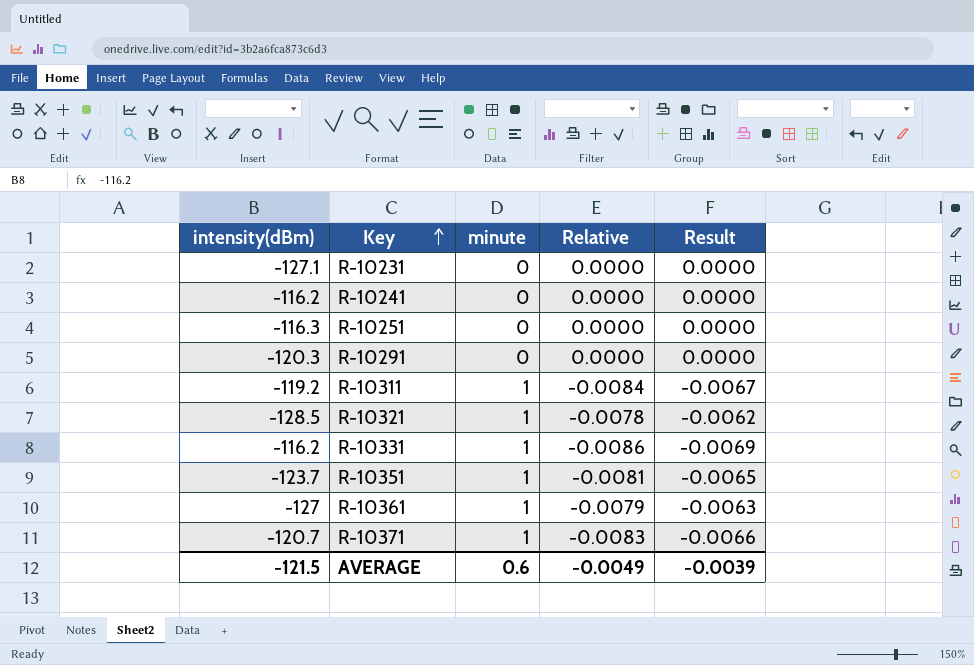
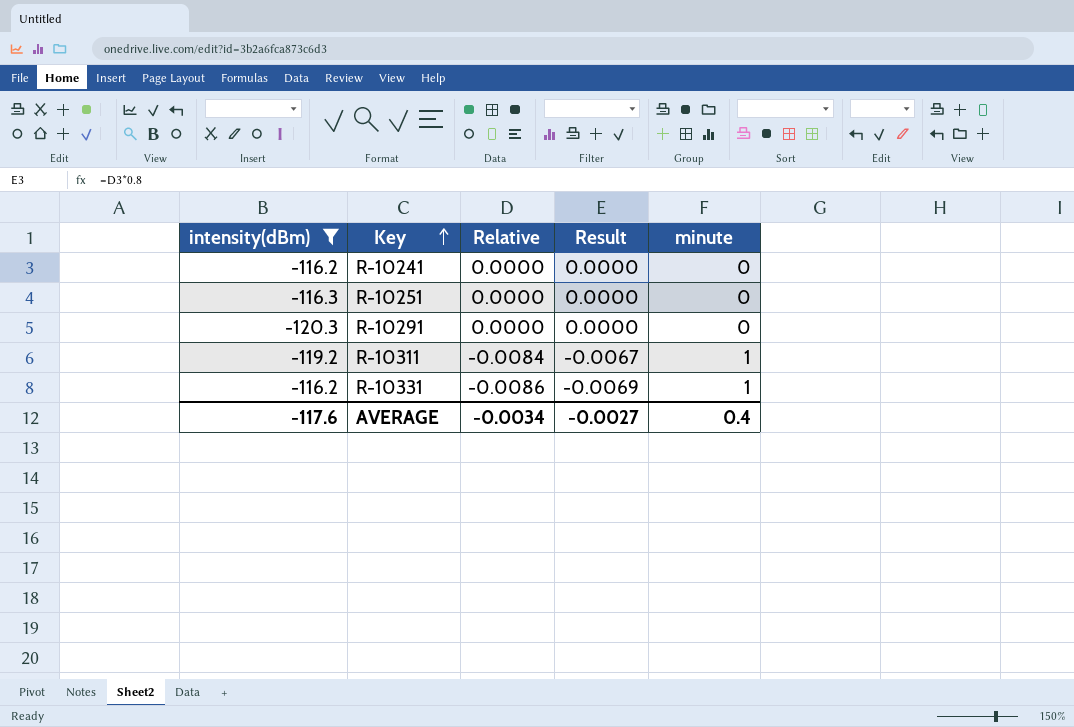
filter: none -> intensity(dBm) >= -120.3
column minute | position: 3 -> 5
AVERAGE | intensity(dBm): -121.5 -> -117.6
AVERAGE | Relative: -0.0049 -> -0.0034
AVERAGE | Result: -0.0039 -> -0.0027
AVERAGE | minute: 0.6 -> 0.4

